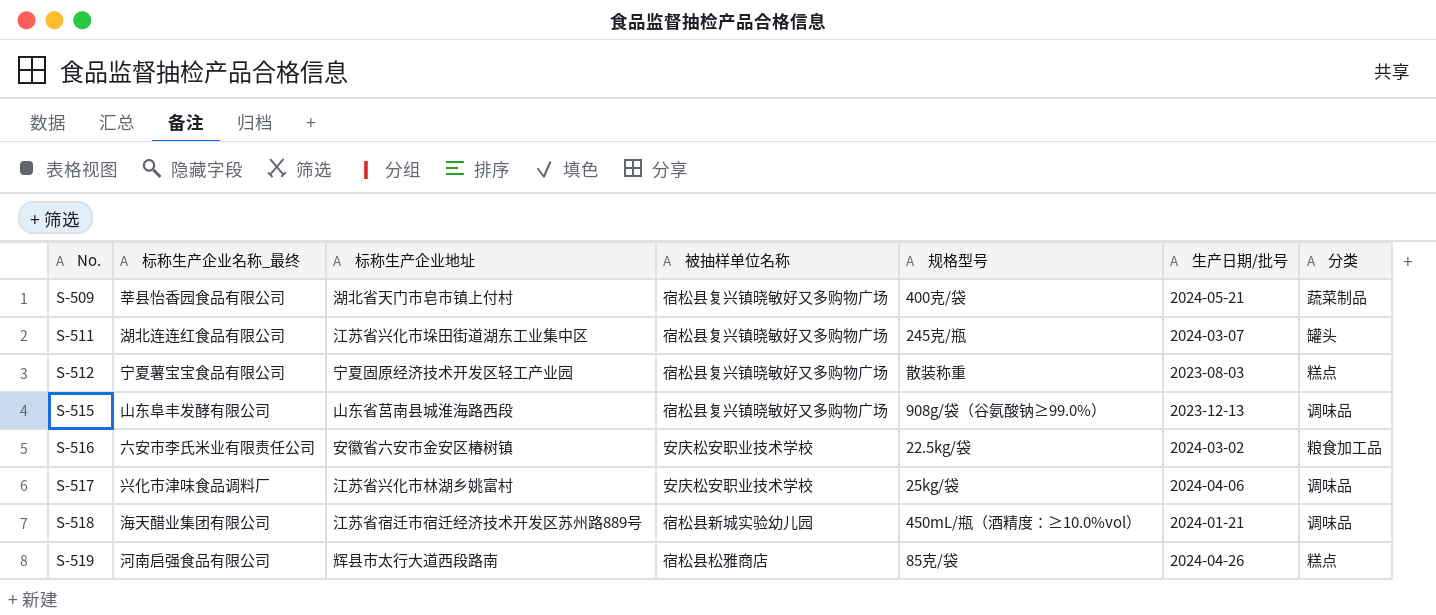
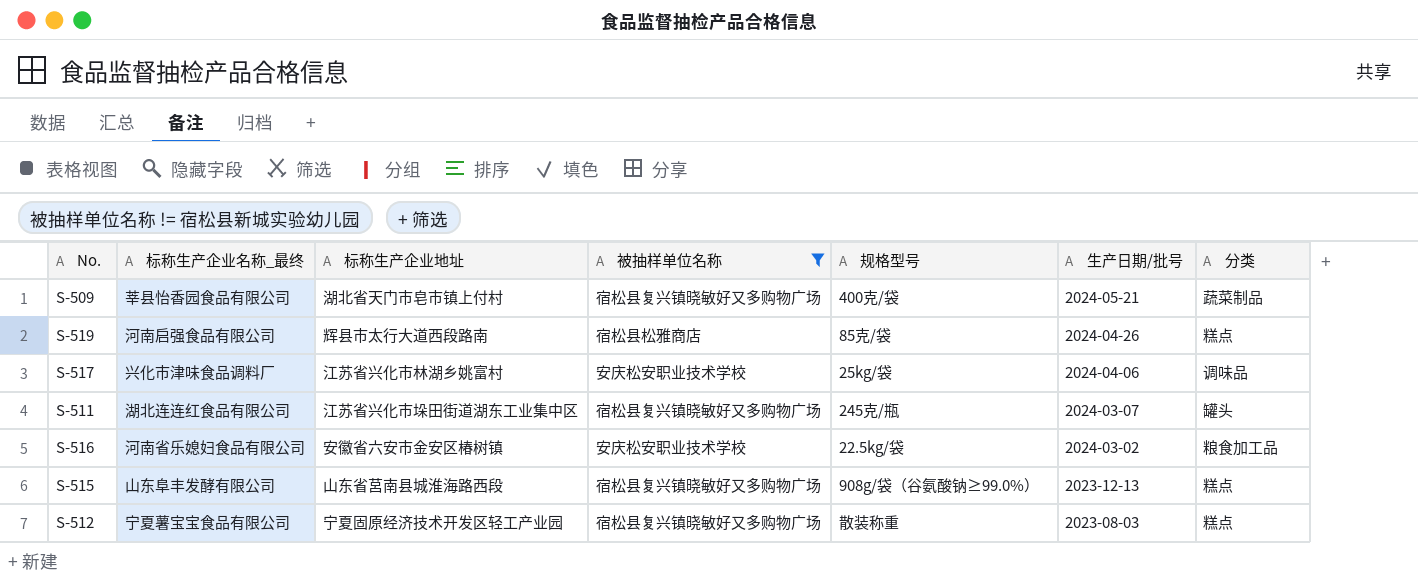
filter: none -> 被抽样单位名称 != 宿松县新城实验幼儿园
row order: No. ascending -> 生产日期/批号 descending
S-516 | 标称生产企业名称_最终: 六安市李氏米业有限责任公司 -> 河南省乐媳妇食品有限公司
S-515 | 分类: 调味品 -> 糕点

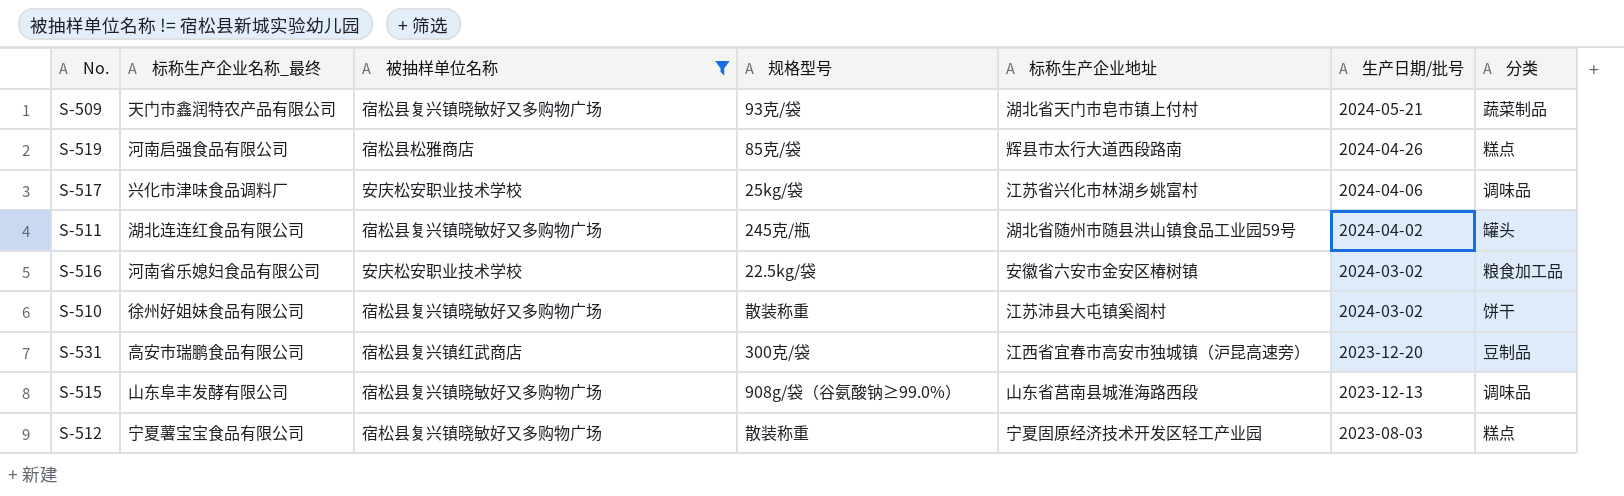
column 标称生产企业地址 | position: 3 -> 5
S-509 | 标称生产企业名称_最终: 莘县怡香园食品有限公司 -> 天门市鑫润特农产品有限公司
S-509 | 规格型号: 400克/袋 -> 93克/袋
S-511 | 标称生产企业地址: 江苏省兴化市垛田街道湖东工业集中区 -> 湖北省随州市随县洪山镇食品工业园59号
S-511 | 生产日期/批号: 2024-03-07 -> 2024-04-02
row S-510: none -> 徐州好姐妹食品有限公司 | 宿松县复兴镇晓敏好又多购物广场 | 散装称重 | 江苏沛县大屯镇奚阁村 | 2024-03-02 | 饼干
row S-531: none -> 高安市瑞鹏食品有限公司 | 宿松县复兴镇红武商店 | 300克/袋 | 江西省宜春市高安市独城镇（沪昆高速旁） | 2023-12-20 | 豆制品
S-515 | 分类: 糕点 -> 调味品

